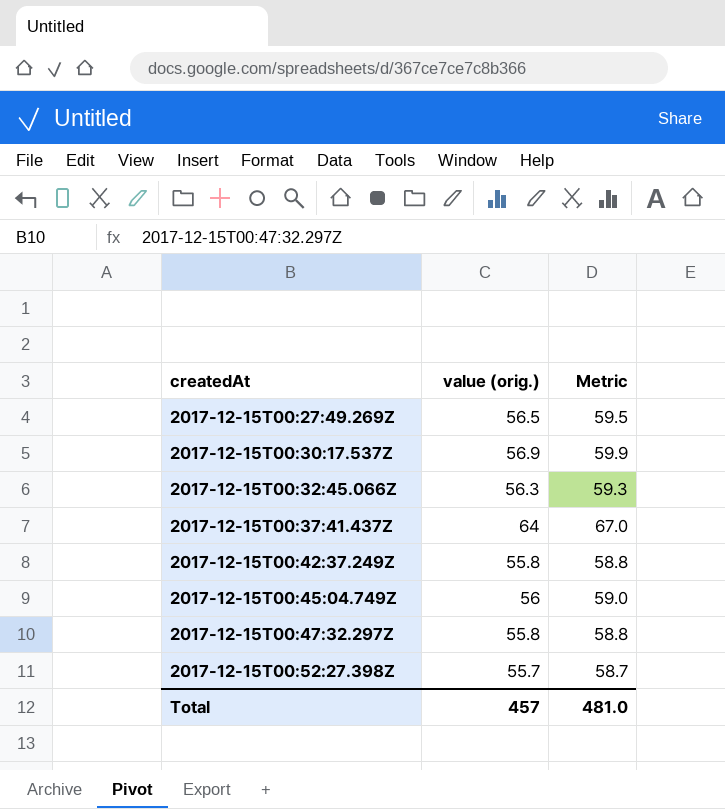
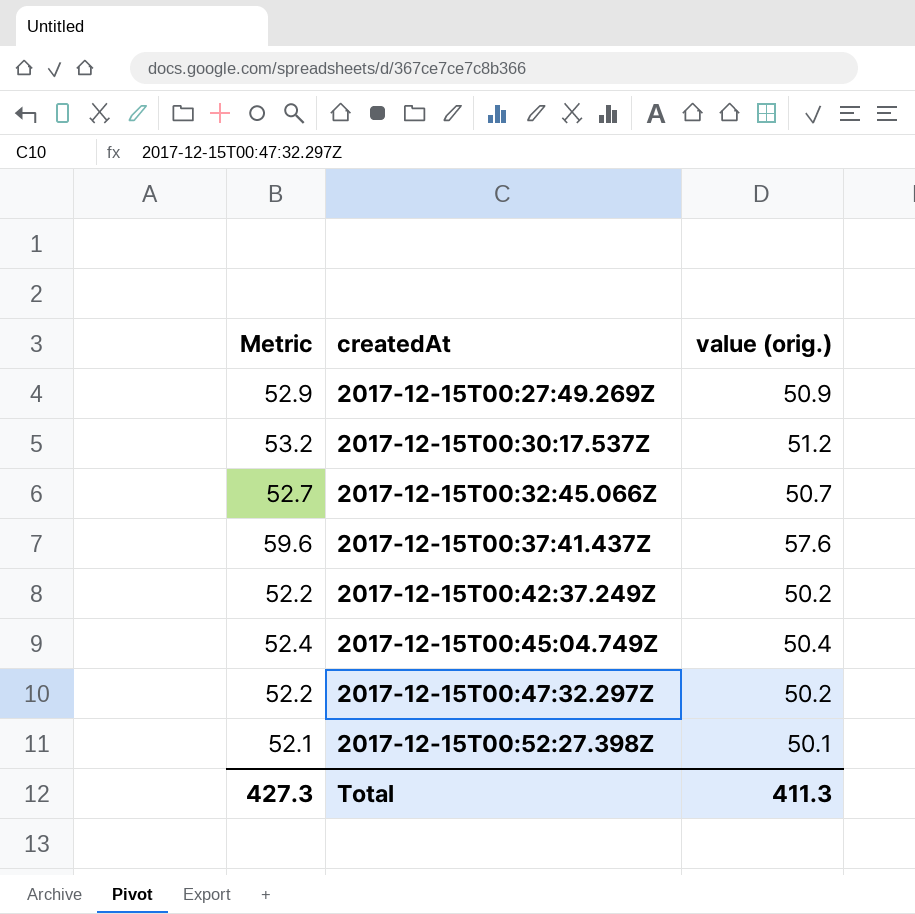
column Metric | formula: [value (orig.)] + 3 -> [value (orig.)] + 2
column Metric | position: 3 -> 1
2017-12-15T00:27:49.269Z | value (orig.): 56.5 -> 50.9
2017-12-15T00:30:17.537Z | value (orig.): 56.9 -> 51.2
2017-12-15T00:32:45.066Z | value (orig.): 56.3 -> 50.7
2017-12-15T00:37:41.437Z | value (orig.): 64 -> 57.6
2017-12-15T00:42:37.249Z | value (orig.): 55.8 -> 50.2
2017-12-15T00:45:04.749Z | value (orig.): 56 -> 50.4
2017-12-15T00:47:32.297Z | value (orig.): 55.8 -> 50.2
2017-12-15T00:52:27.398Z | value (orig.): 55.7 -> 50.1
Total | Metric: 481.0 -> 427.3
Total | value (orig.): 457 -> 411.3

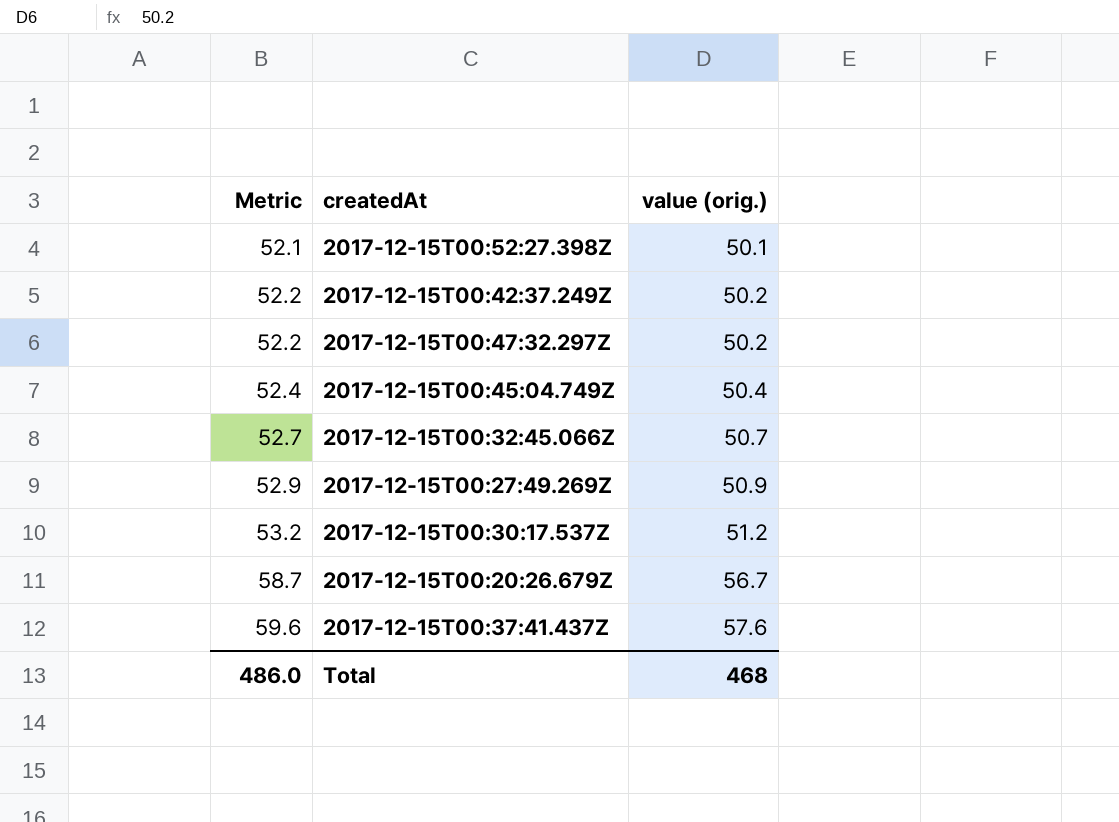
row order: createdAt ascending -> Metric ascending
row 2017-12-15T00:20:26.679Z: none -> 58.7 | 56.7
Total | Metric: 427.3 -> 486.0
Total | value (orig.): 411.3 -> 468

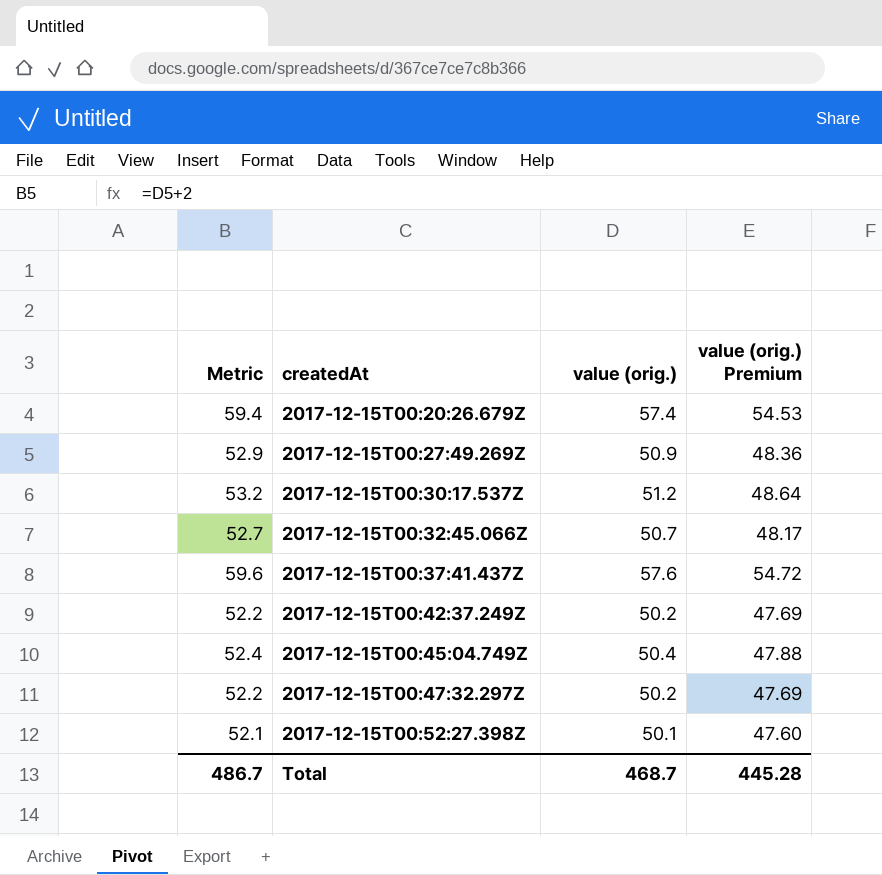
row order: Metric ascending -> createdAt ascending
column value (orig.) Premium | formula: none -> [value (orig.)] * 0.95
2017-12-15T00:20:26.679Z | Metric: 58.7 -> 59.4
2017-12-15T00:20:26.679Z | value (orig.): 56.7 -> 57.4
Total | Metric: 486.0 -> 486.7
Total | value (orig.): 468 -> 468.7

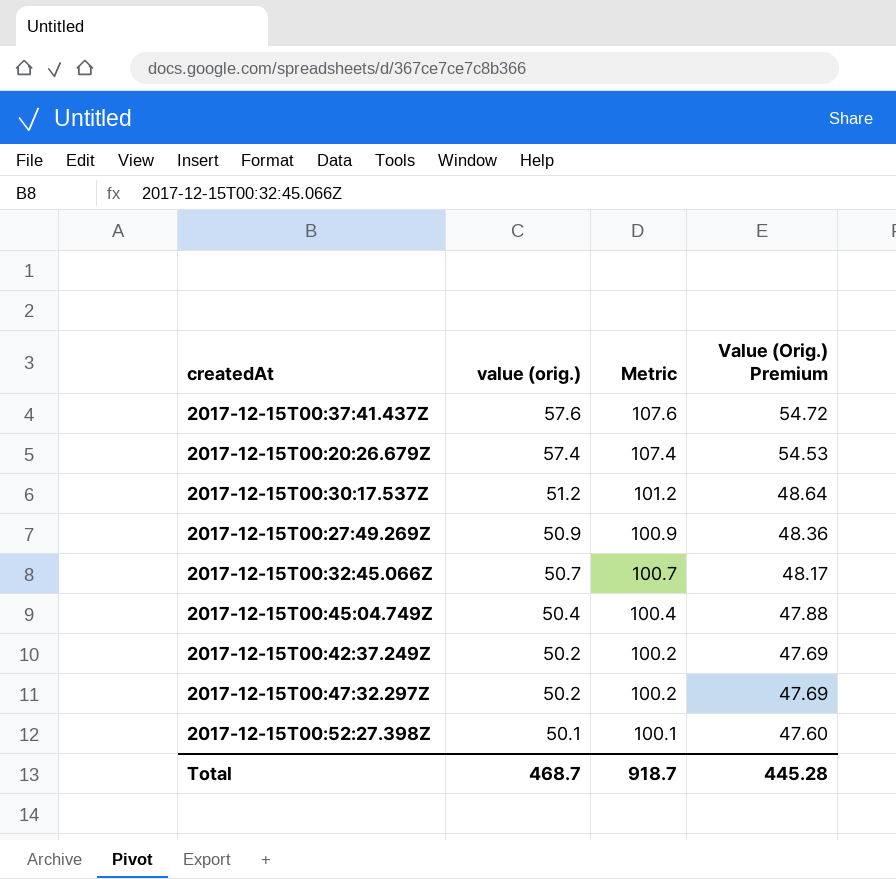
row order: createdAt ascending -> value (orig.) descending
column Metric | formula: [value (orig.)] + 2 -> [value (orig.)] + 50
column Metric | position: 1 -> 3
column name: value (orig.) Premium -> Value (Orig.) Premium
Total | Metric: 486.7 -> 918.7

